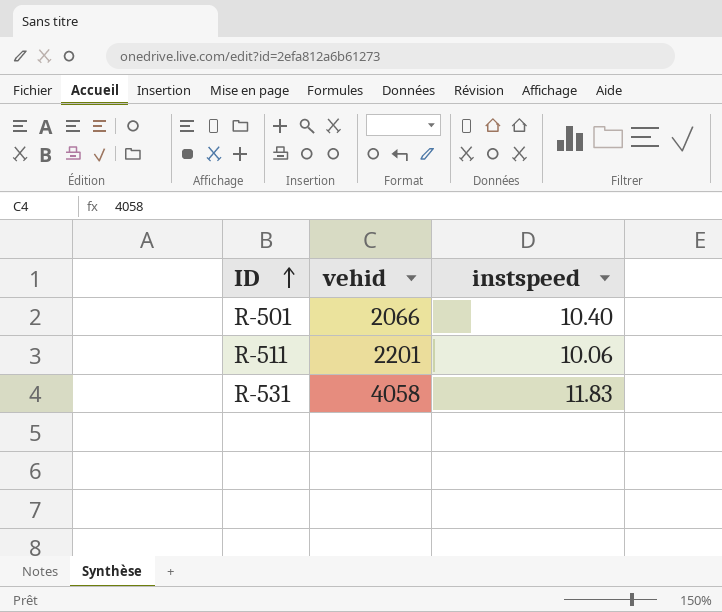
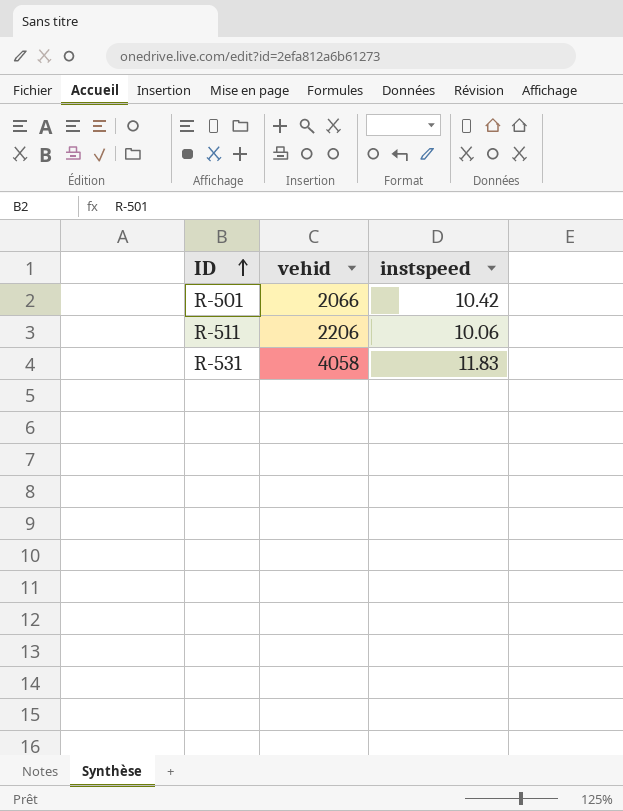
R-501 | instspeed: 10.40 -> 10.42
R-511 | vehid: 2201 -> 2206

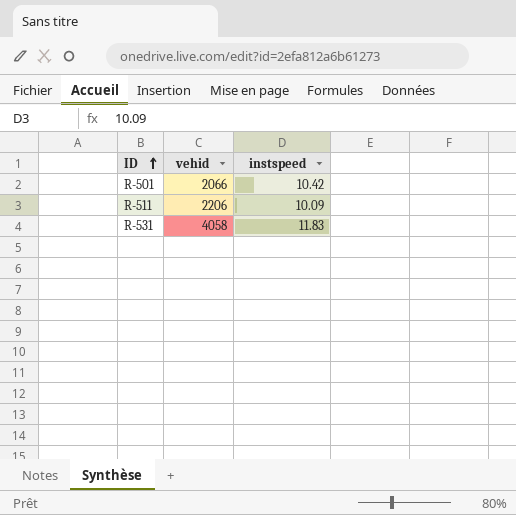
R-511 | instspeed: 10.06 -> 10.09

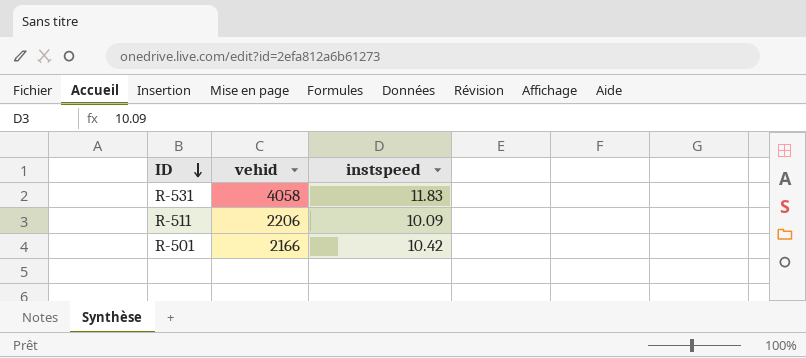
row order: ID ascending -> ID descending
R-501 | vehid: 2066 -> 2166

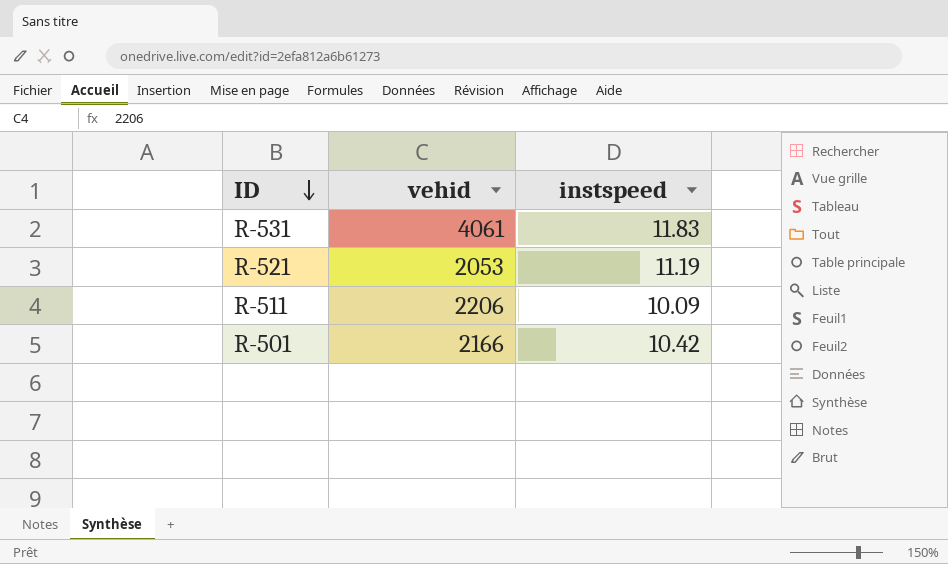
R-531 | vehid: 4058 -> 4061
row R-521: none -> 2053 | 11.19

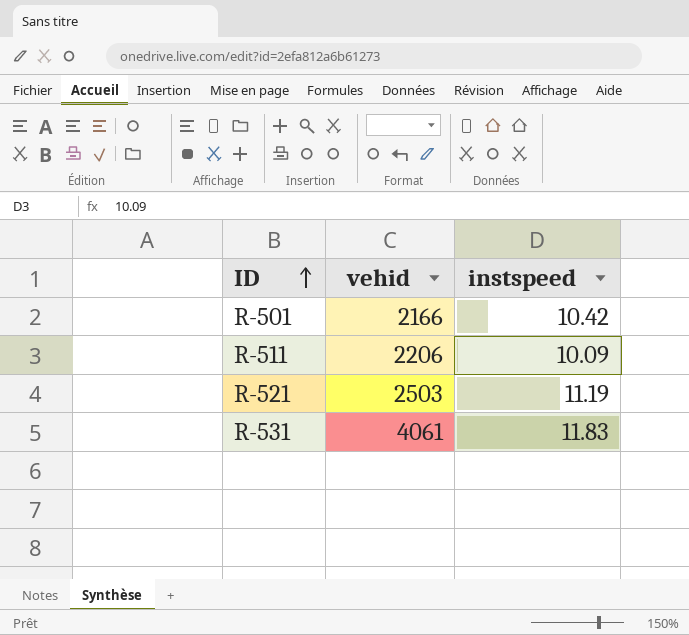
row order: ID descending -> ID ascending
R-521 | vehid: 2053 -> 2503

